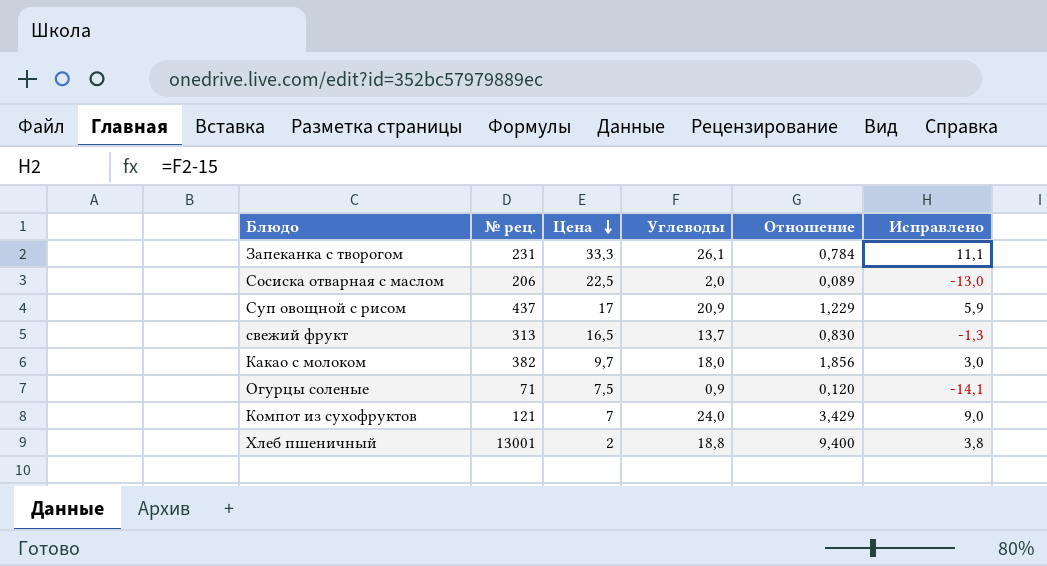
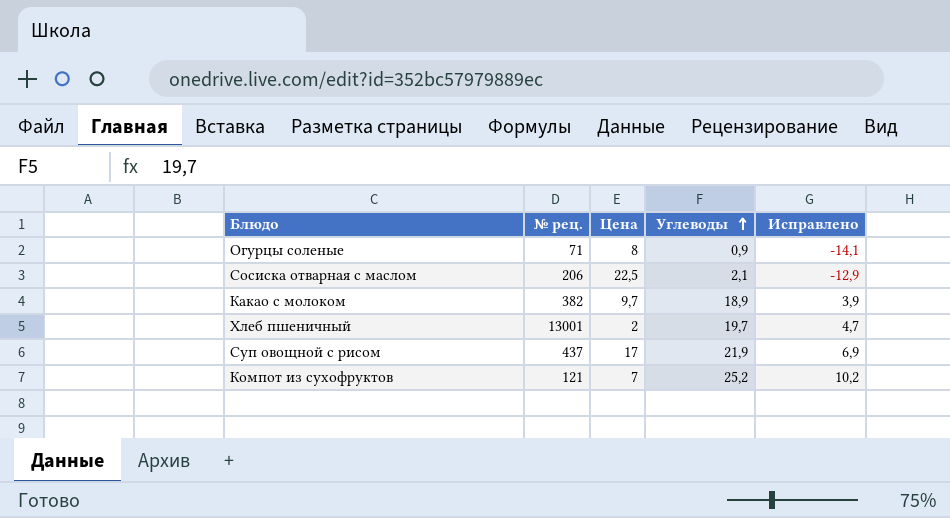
row order: Цена descending -> Углеводы ascending
column Отношение | formula: [Углеводы] / [Цена] -> none
row Запеканка с творогом: 231 | 33,3 | 26,1 | 0,784 | 11,1 -> none
row свежий фрукт: 313 | 16,5 | 13,7 | 0,830 | -1,3 -> none
Огурцы соленые | Цена: 7,5 -> 8
Сосиска отварная с маслом | Углеводы: 2,0 -> 2,1
Сосиска отварная с маслом | Исправлено: -13,0 -> -12,9
Какао с молоком | Углеводы: 18,0 -> 18,9
Какао с молоком | Исправлено: 3,0 -> 3,9
Хлеб пшеничный | Углеводы: 18,8 -> 19,7
Хлеб пшеничный | Исправлено: 3,8 -> 4,7
Суп овощной с рисом | Углеводы: 20,9 -> 21,9
Суп овощной с рисом | Исправлено: 5,9 -> 6,9
Компот из сухофруктов | Углеводы: 24,0 -> 25,2
Компот из сухофруктов | Исправлено: 9,0 -> 10,2

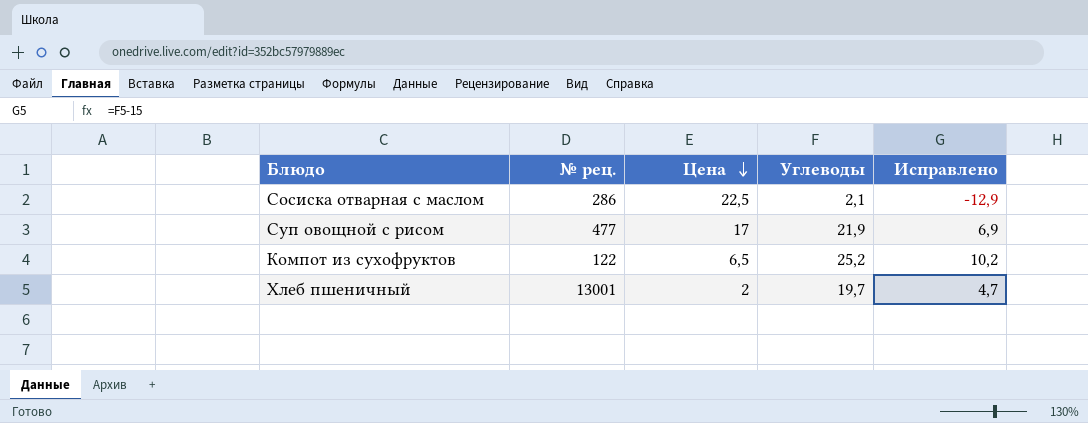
row order: Углеводы ascending -> Цена descending
row Огурцы соленые: 71 | 8 | 0,9 | -14,1 -> none
row Какао с молоком: 382 | 9,7 | 18,9 | 3,9 -> none
Сосиска отварная с маслом | № рец.: 206 -> 286
Суп овощной с рисом | № рец.: 437 -> 477
Компот из сухофруктов | № рец.: 121 -> 122
Компот из сухофруктов | Цена: 7 -> 6,5

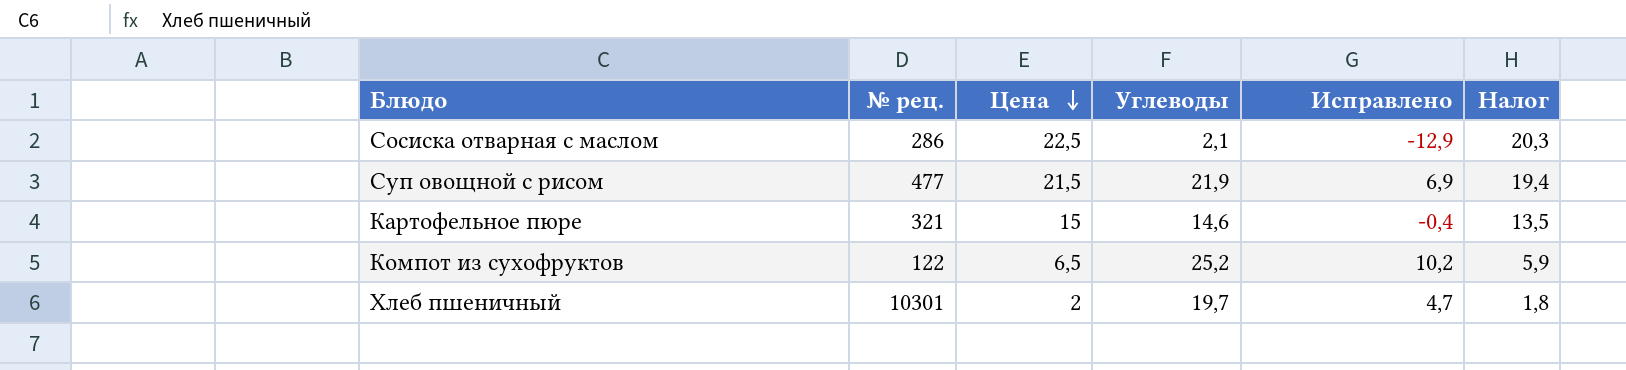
column Налог | formula: none -> [Цена] * 0,9
Суп овощной с рисом | Цена: 17 -> 21,5
row Картофельное пюре: none -> 321 | 15 | 14,6 | -0,4 | 13,5
Хлеб пшеничный | № рец.: 13001 -> 10301

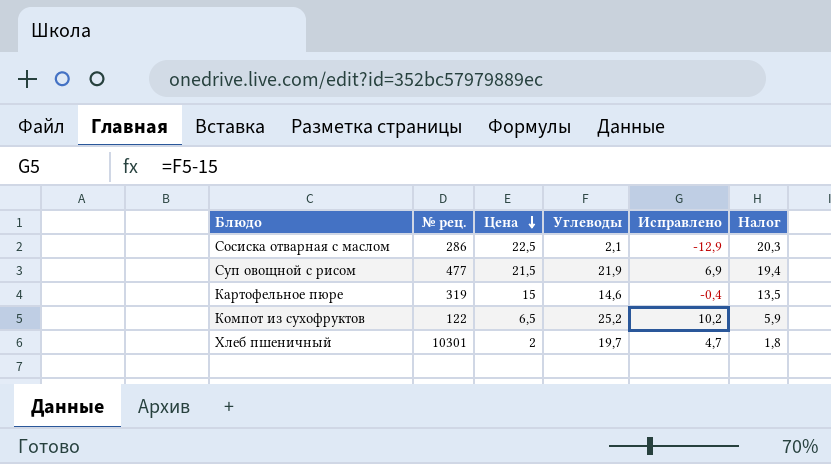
Картофельное пюре | № рец.: 321 -> 319

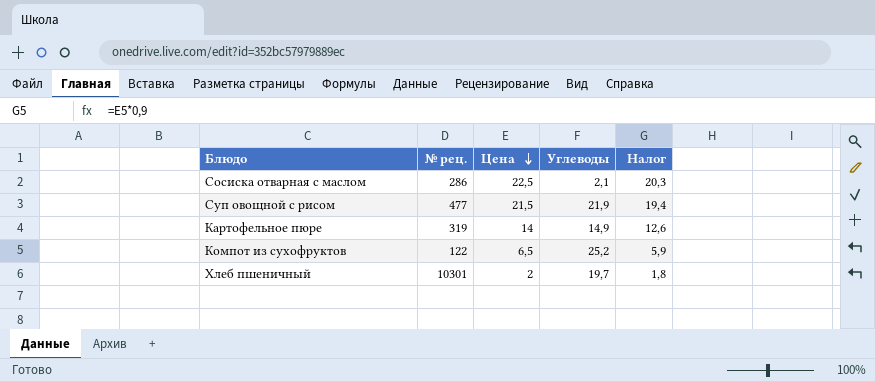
column Исправлено | formula: [Углеводы] - 15 -> none
Картофельное пюре | Цена: 15 -> 14
Картофельное пюре | Углеводы: 14,6 -> 14,9
Картофельное пюре | Налог: 13,5 -> 12,6

